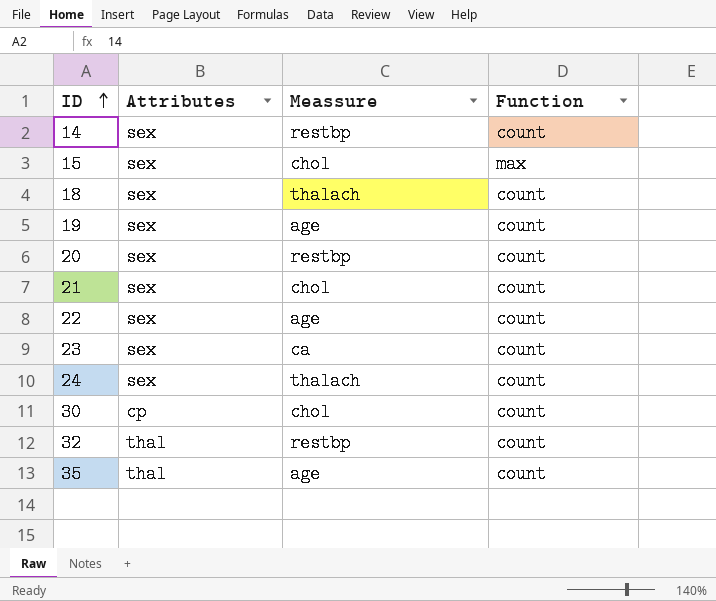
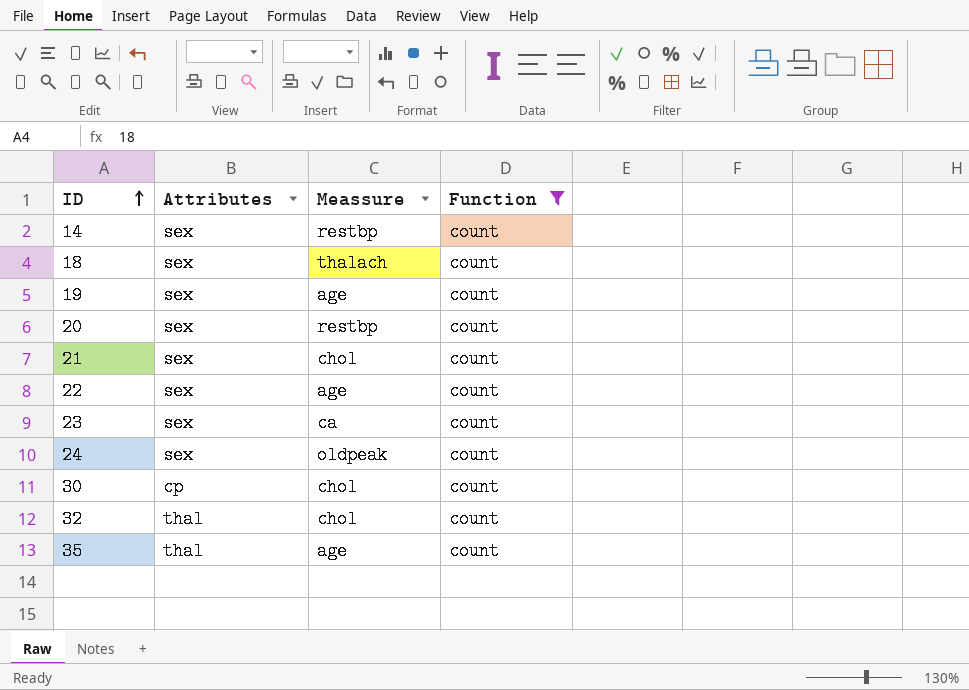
filter: none -> Function = count
24 | Meassure: thalach -> oldpeak
32 | Meassure: restbp -> chol

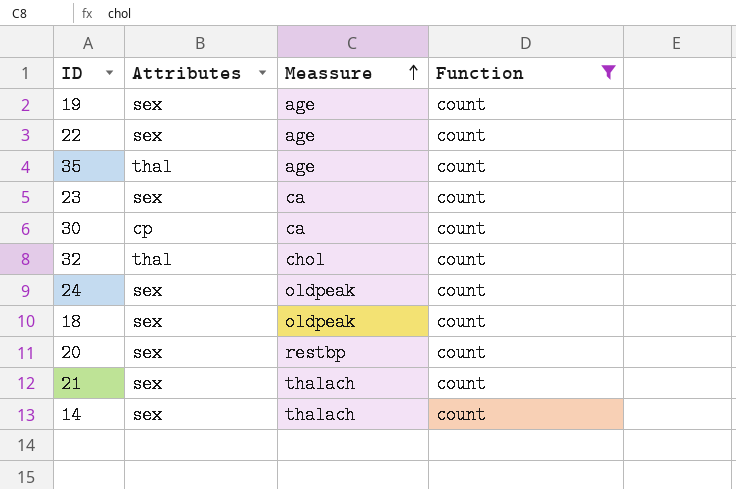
row order: ID ascending -> Meassure ascending
30 | Meassure: chol -> ca
18 | Meassure: thalach -> oldpeak
21 | Meassure: chol -> thalach
14 | Meassure: restbp -> thalach

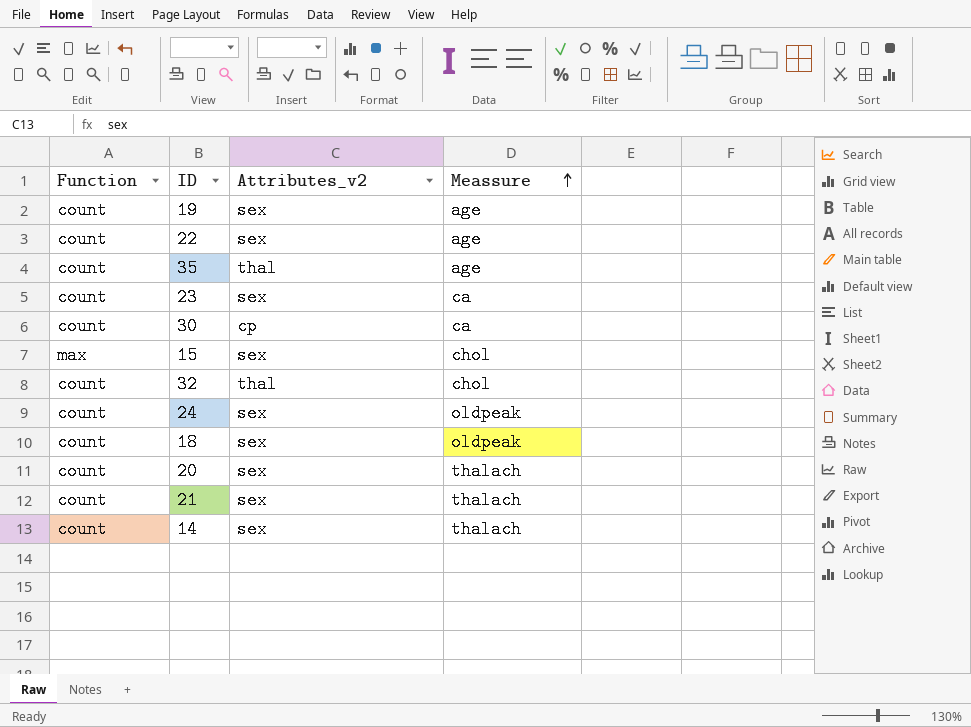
filter: Function = count -> none
column Function | position: 4 -> 1
column name: Attributes -> Attributes_v2
20 | Meassure: restbp -> thalach

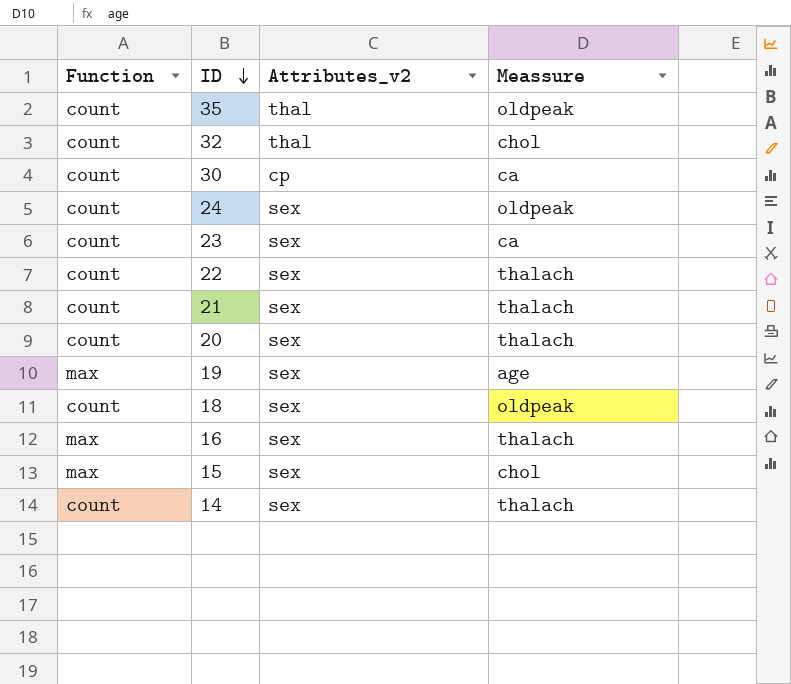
row order: Meassure ascending -> ID descending
35 | Meassure: age -> oldpeak
22 | Meassure: age -> thalach
19 | Function: count -> max
row 16: none -> max | sex | thalach

